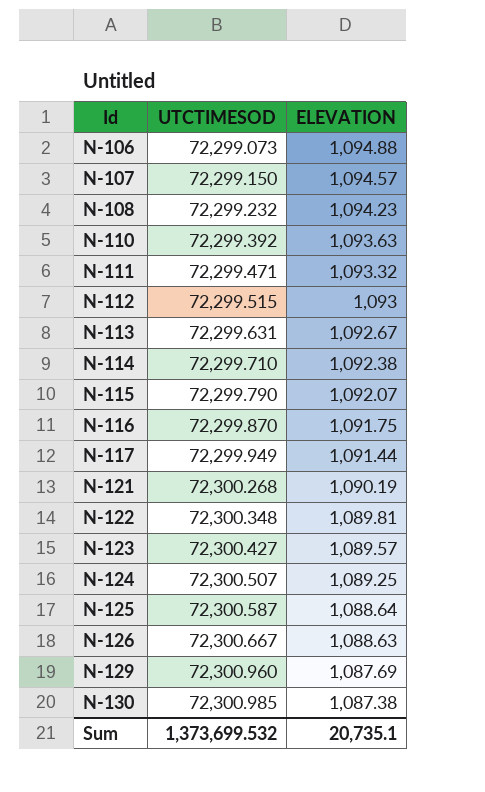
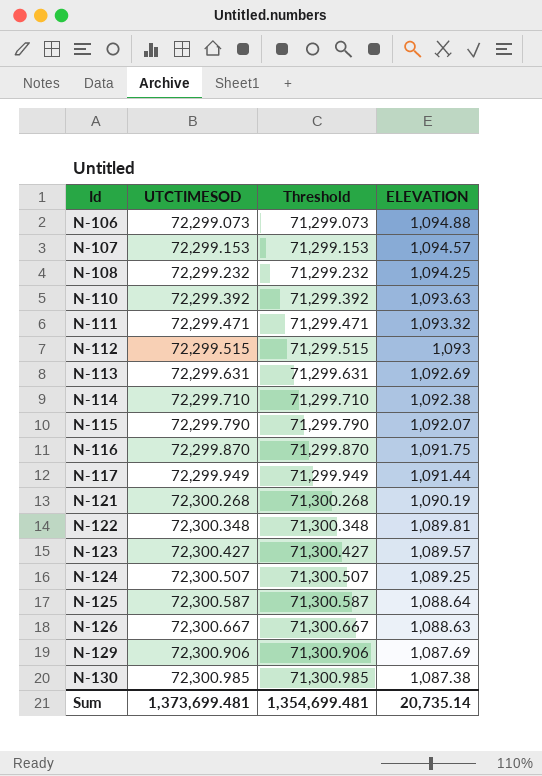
column Threshold | formula: none -> [UTCTIMESOD] - 1000
N-107 | UTCTIMESOD: 72,299.150 -> 72,299.153
N-108 | ELEVATION: 1,094.23 -> 1,094.25
N-113 | ELEVATION: 1,092.67 -> 1,092.69
N-129 | UTCTIMESOD: 72,300.960 -> 72,300.906
Sum | UTCTIMESOD: 1,373,699.532 -> 1,373,699.481
Sum | ELEVATION: 20,735.1 -> 20,735.14

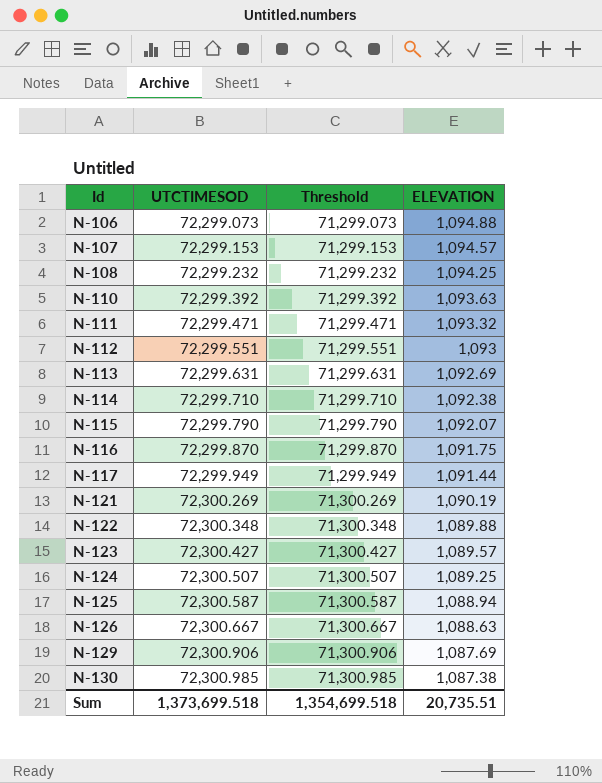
N-112 | UTCTIMESOD: 72,299.515 -> 72,299.551
N-112 | Threshold: 71,299.515 -> 71,299.551
N-121 | UTCTIMESOD: 72,300.268 -> 72,300.269
N-121 | Threshold: 71,300.268 -> 71,300.269
N-122 | ELEVATION: 1,089.81 -> 1,089.88
N-125 | ELEVATION: 1,088.64 -> 1,088.94
Sum | UTCTIMESOD: 1,373,699.481 -> 1,373,699.518
Sum | Threshold: 1,354,699.481 -> 1,354,699.518
Sum | ELEVATION: 20,735.14 -> 20,735.51

